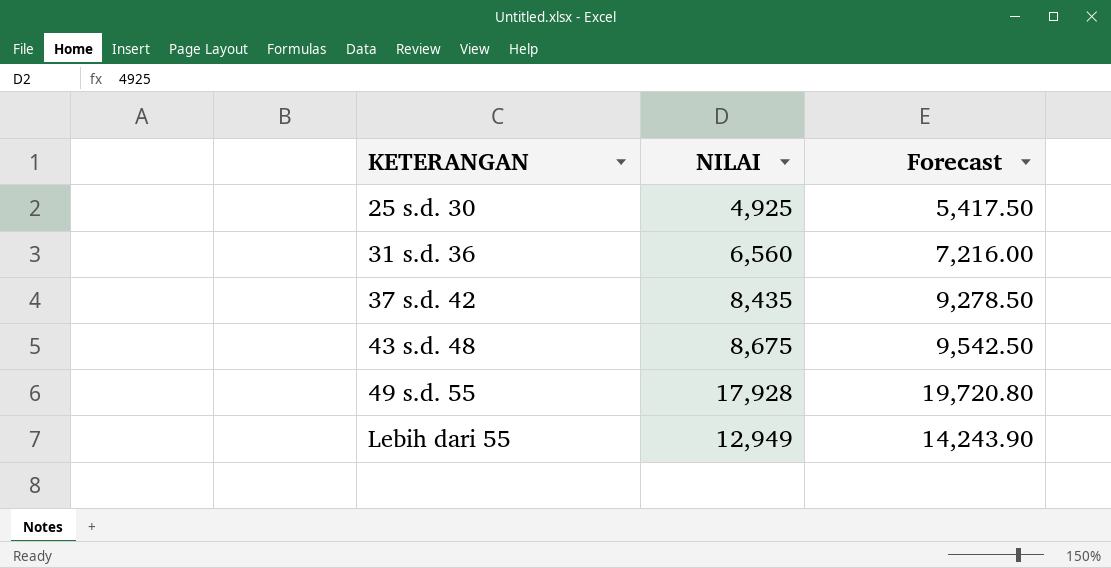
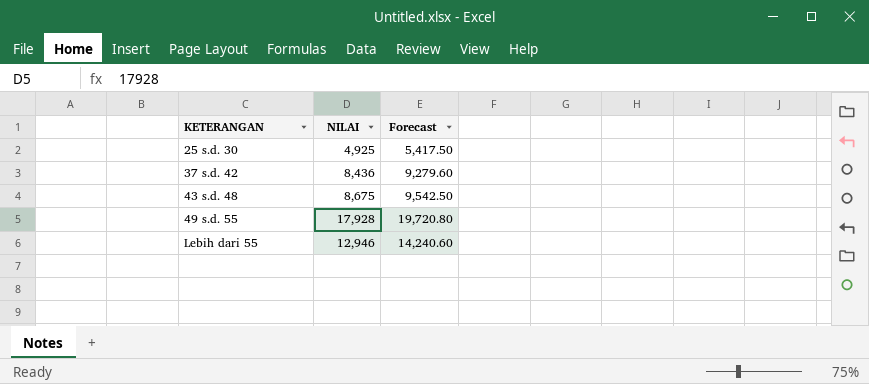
row 31 s.d. 36: 6,560 | 7,216.00 -> none
37 s.d. 42 | NILAI: 8,435 -> 8,436
37 s.d. 42 | Forecast: 9,278.50 -> 9,279.60
Lebih dari 55 | NILAI: 12,949 -> 12,946
Lebih dari 55 | Forecast: 14,243.90 -> 14,240.60

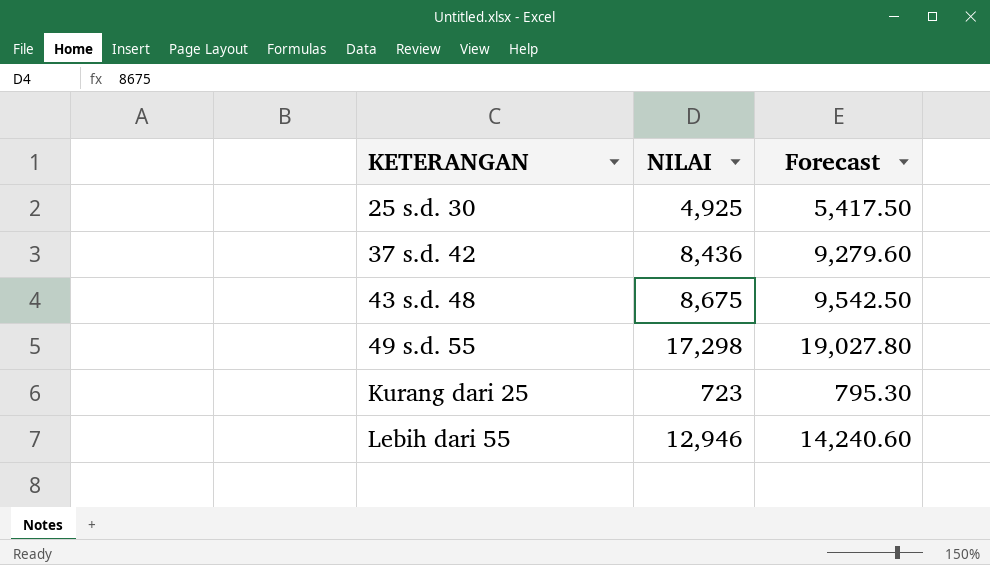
49 s.d. 55 | NILAI: 17,928 -> 17,298
49 s.d. 55 | Forecast: 19,720.80 -> 19,027.80
row Kurang dari 25: none -> 723 | 795.30

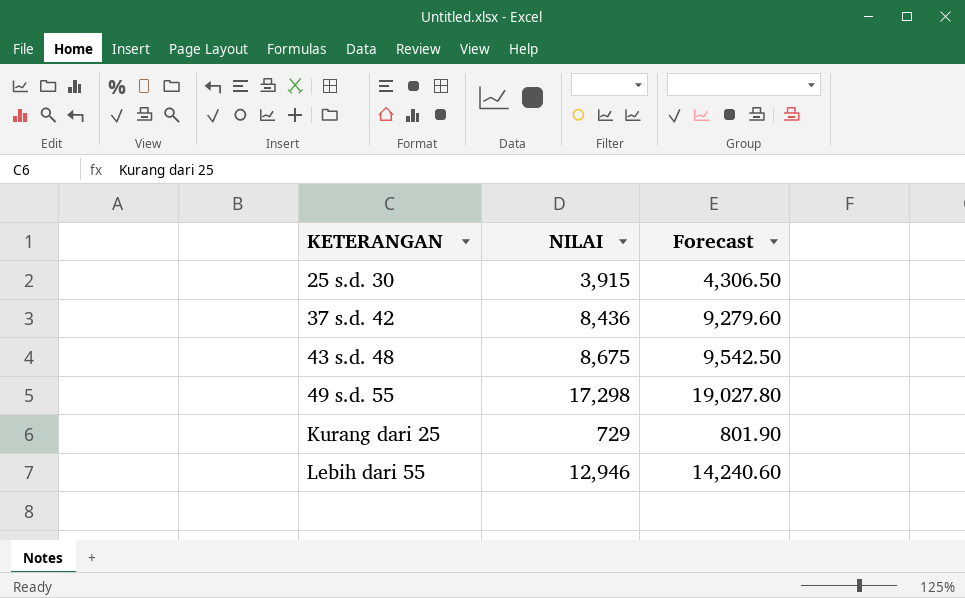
25 s.d. 30 | NILAI: 4,925 -> 3,915
25 s.d. 30 | Forecast: 5,417.50 -> 4,306.50
Kurang dari 25 | NILAI: 723 -> 729
Kurang dari 25 | Forecast: 795.30 -> 801.90

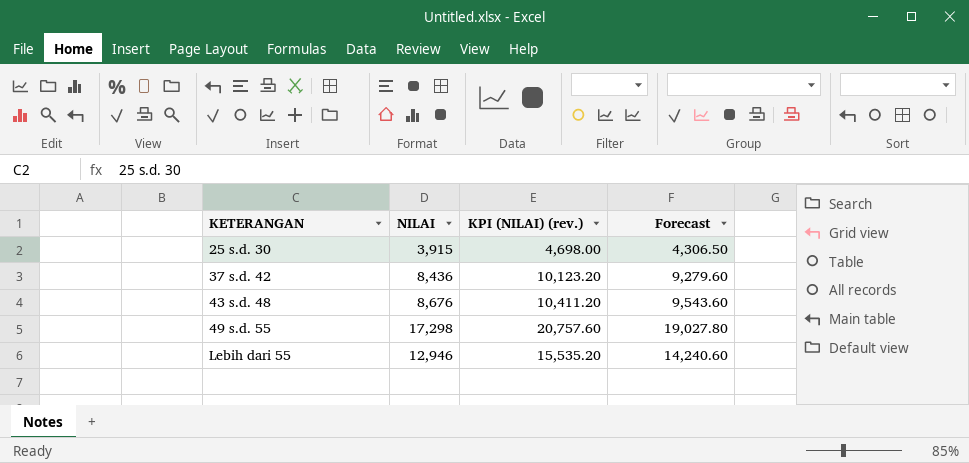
column KPI (NILAI) (rev.) | formula: none -> [NILAI] * 1.2
row Kurang dari 25: 729 | 801.90 -> none
43 s.d. 48 | NILAI: 8,675 -> 8,676
43 s.d. 48 | Forecast: 9,542.50 -> 9,543.60

